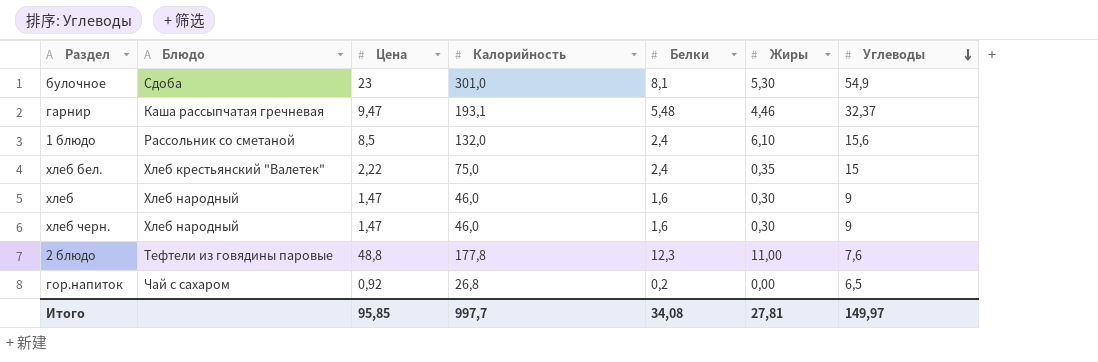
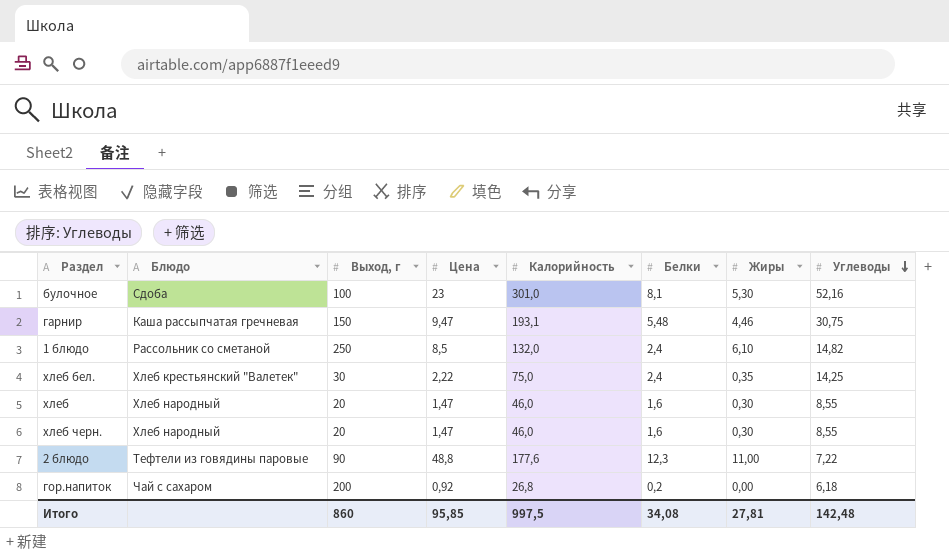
column Выход, г | position: none -> 3
булочное | Углеводы: 54,9 -> 52,16
гарнир | Углеводы: 32,37 -> 30,75
1 блюдо | Углеводы: 15,6 -> 14,82
хлеб бел. | Углеводы: 15 -> 14,25
хлеб | Углеводы: 9 -> 8,55
хлеб черн. | Углеводы: 9 -> 8,55
2 блюдо | Калорийность: 177,8 -> 177,6
2 блюдо | Углеводы: 7,6 -> 7,22
гор.напиток | Углеводы: 6,5 -> 6,18
Итого | Калорийность: 997,7 -> 997,5
Итого | Углеводы: 149,97 -> 142,48

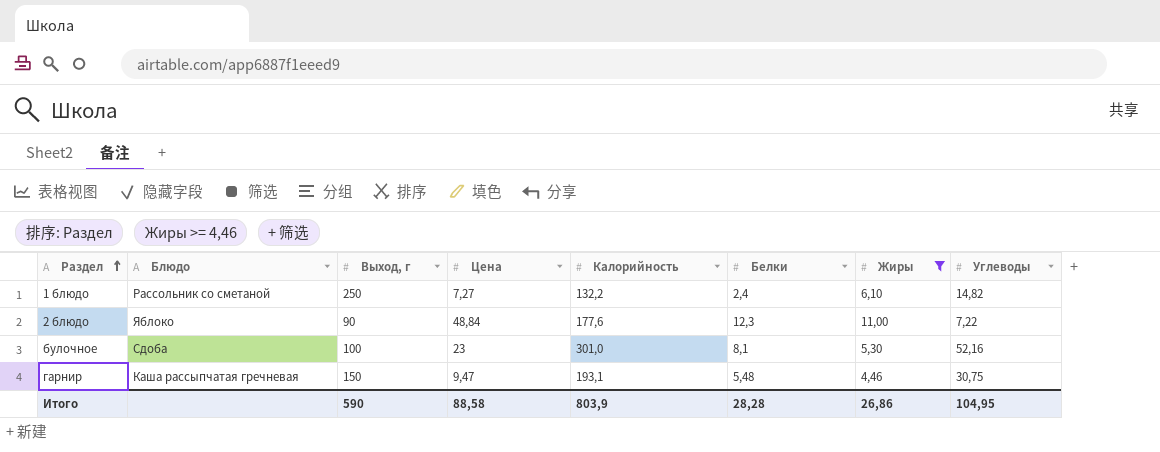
filter: none -> Жиры >= 4,46
row order: Углеводы descending -> Раздел ascending
1 блюдо | Цена: 8,5 -> 7,27
1 блюдо | Калорийность: 132,0 -> 132,2
2 блюдо | Блюдо: Тефтели из говядины паровые -> Яблоко
2 блюдо | Цена: 48,8 -> 48,84
Итого | Выход, г: 860 -> 590
Итого | Цена: 95,85 -> 88,58
Итого | Калорийность: 997,5 -> 803,9
Итого | Белки: 34,08 -> 28,28
Итого | Жиры: 27,81 -> 26,86
Итого | Углеводы: 142,48 -> 104,95

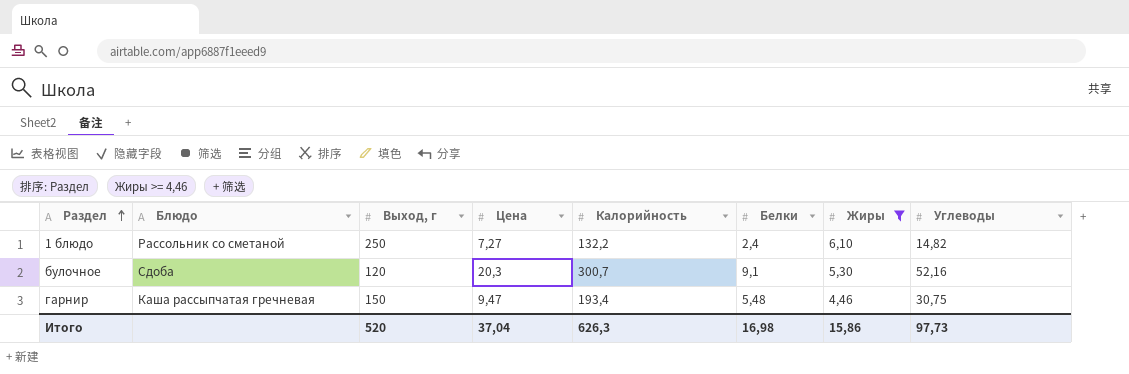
row 2 блюдо: Яблоко | 90 | 48,84 | 177,6 | 12,3 | 11,00 | 7,22 -> none
булочное | Выход, г: 100 -> 120
булочное | Цена: 23 -> 20,3
булочное | Калорийность: 301,0 -> 300,7
булочное | Белки: 8,1 -> 9,1
гарнир | Калорийность: 193,1 -> 193,4
Итого | Выход, г: 590 -> 520
Итого | Цена: 88,58 -> 37,04
Итого | Калорийность: 803,9 -> 626,3
Итого | Белки: 28,28 -> 16,98
Итого | Жиры: 26,86 -> 15,86
Итого | Углеводы: 104,95 -> 97,73

